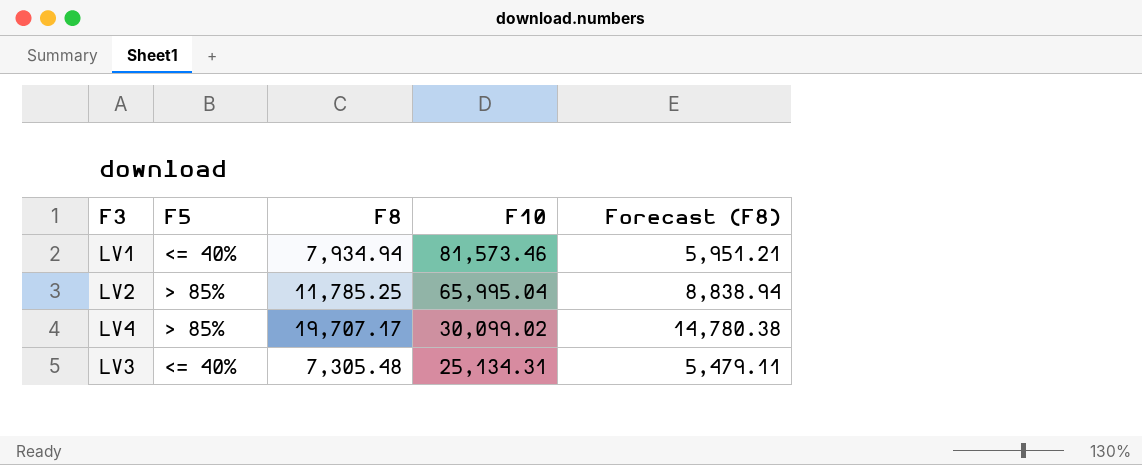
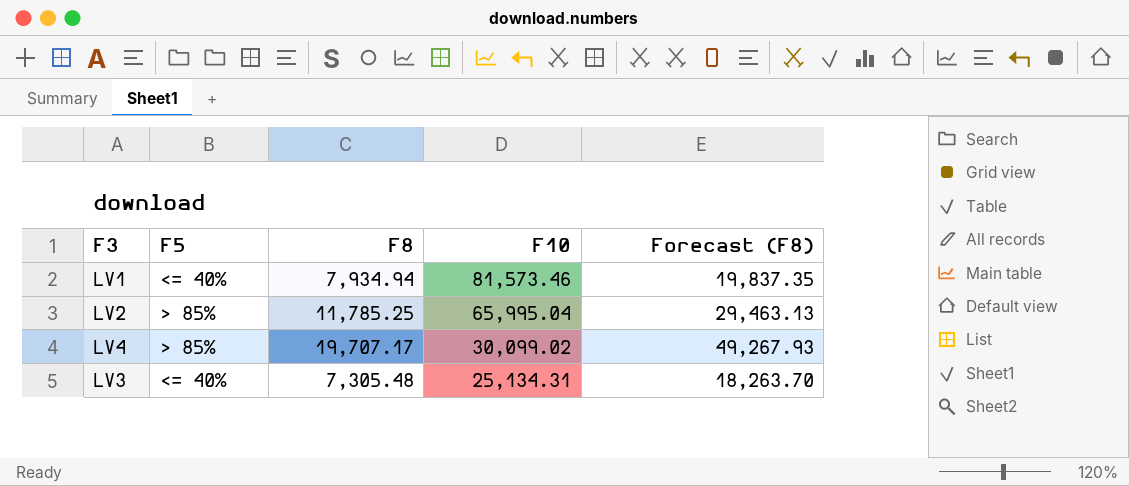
column Forecast (F8) | formula: [F8] * 0.75 -> [F8] * 2.5

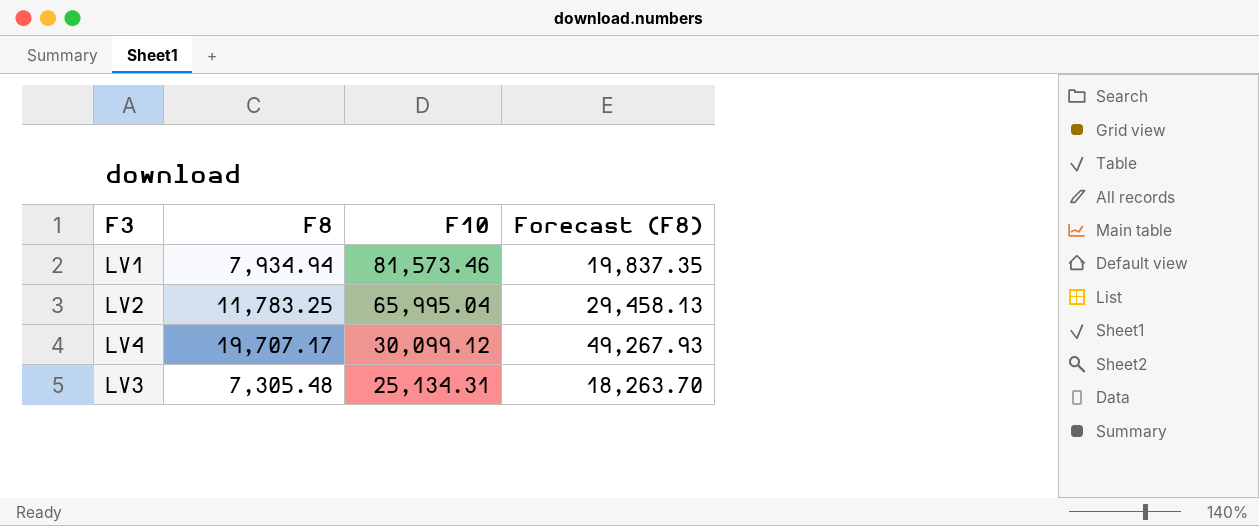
column F5 | position: 2 -> none
LV2 | F8: 11,785.25 -> 11,783.25
LV2 | Forecast (F8): 29,463.13 -> 29,458.13
LV4 | F10: 30,099.02 -> 30,099.12

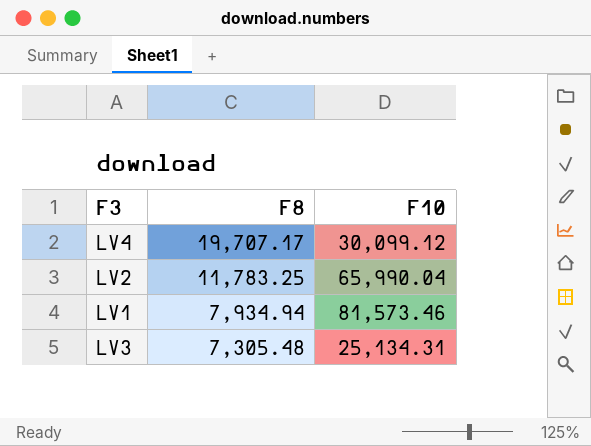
row order: F10 descending -> F8 descending
column Forecast (F8) | formula: [F8] * 2.5 -> none
LV2 | F10: 65,995.04 -> 65,990.04

